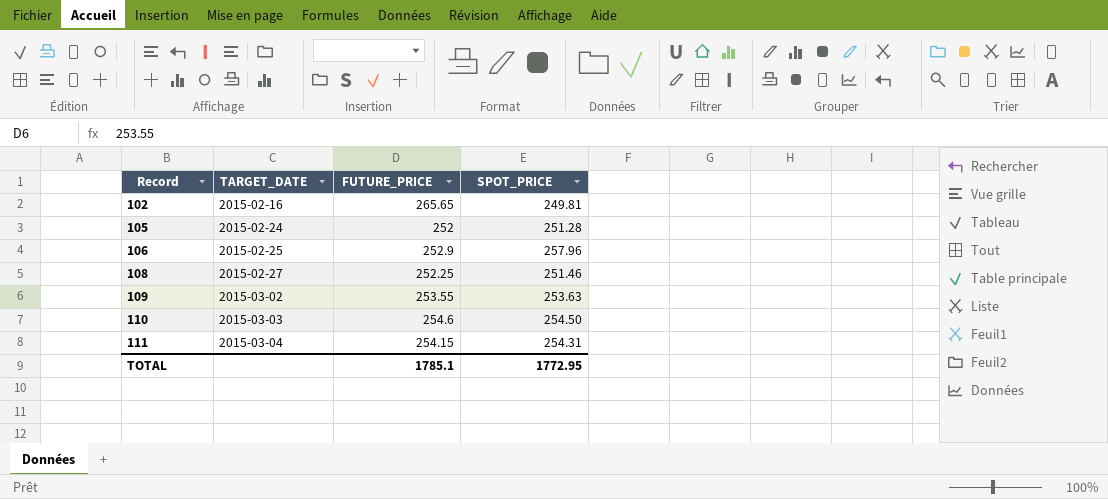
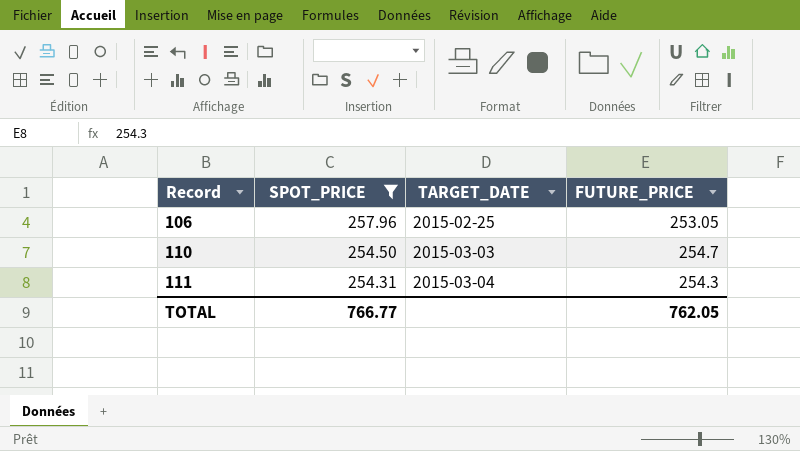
filter: none -> SPOT_PRICE >= 254.31
column SPOT_PRICE | position: 4 -> 2
106 | FUTURE_PRICE: 252.9 -> 253.05
110 | FUTURE_PRICE: 254.6 -> 254.7
111 | FUTURE_PRICE: 254.15 -> 254.3
TOTAL | SPOT_PRICE: 1772.95 -> 766.77
TOTAL | FUTURE_PRICE: 1785.1 -> 762.05

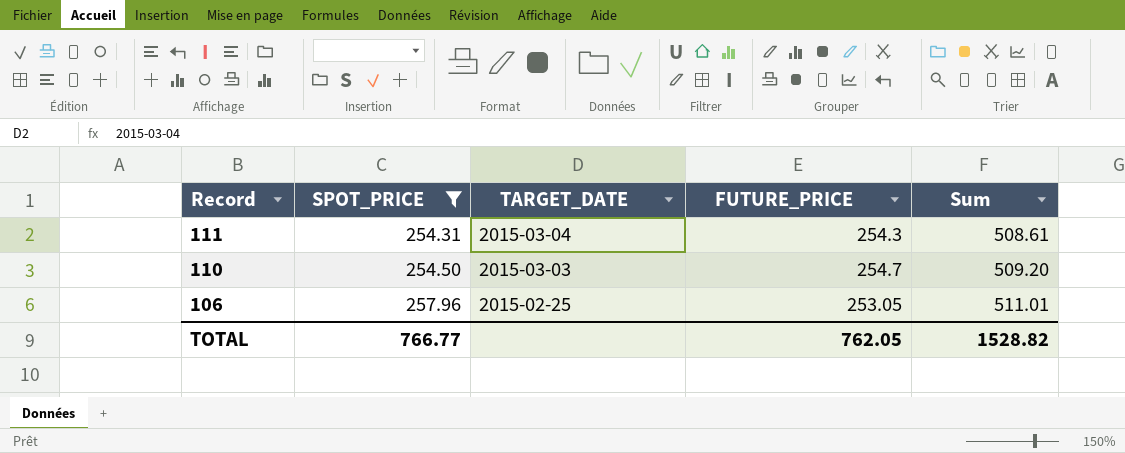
row order: Record ascending -> Record descending
column Sum | formula: none -> [SPOT_PRICE] + [FUTURE_PRICE]

